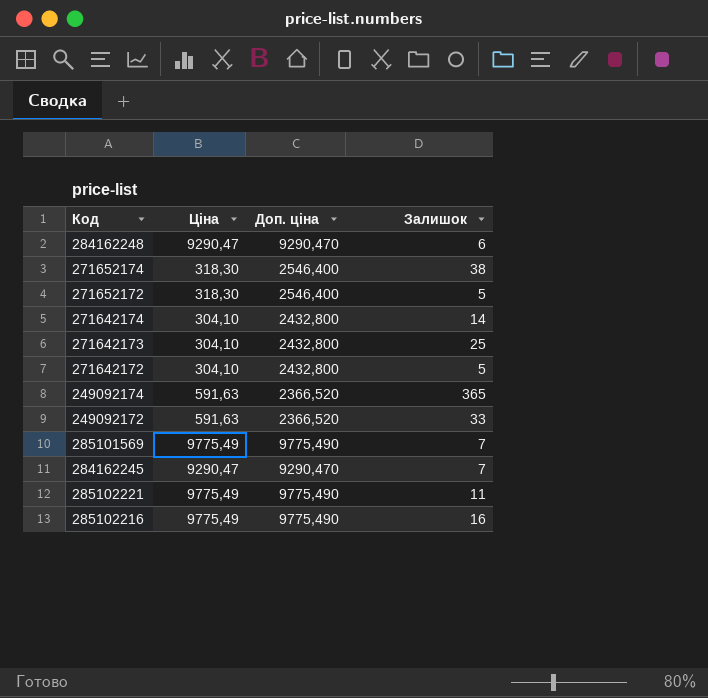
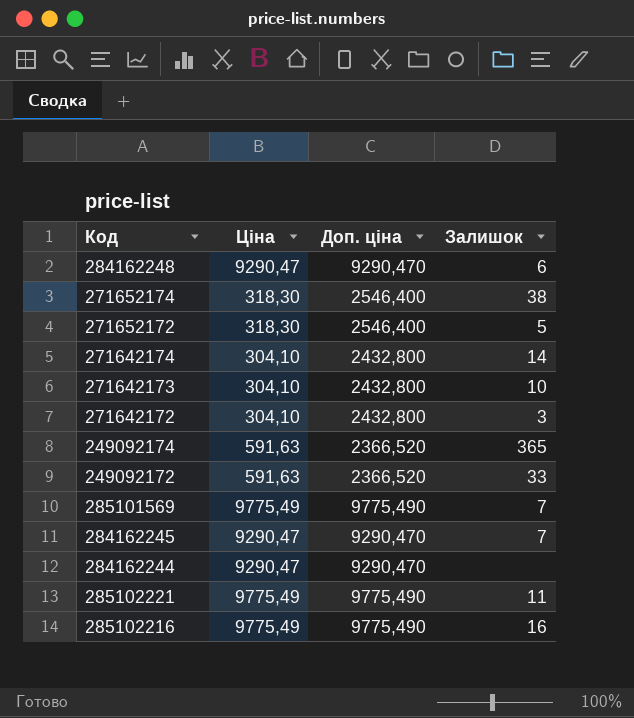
271642173 | Залишок: 25 -> 10
271642172 | Залишок: 5 -> 3
row 284162244: none -> 9290,47 | 9290,470 | none

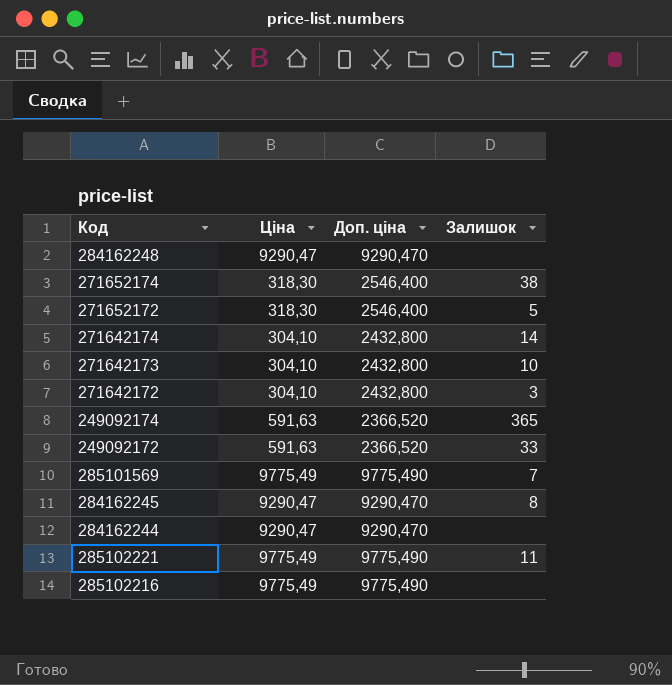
284162248 | Залишок: 6 -> none
284162245 | Залишок: 7 -> 8
285102216 | Залишок: 16 -> none

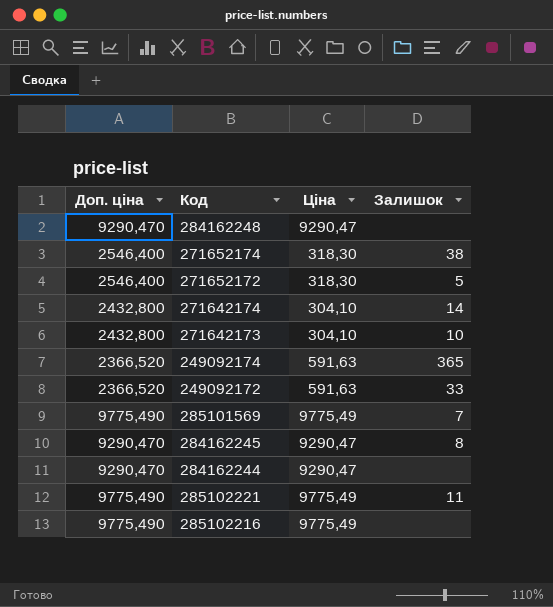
column Доп. ціна | position: 3 -> 1
row 271642172: 304,10 | 2432,800 | 3 -> none

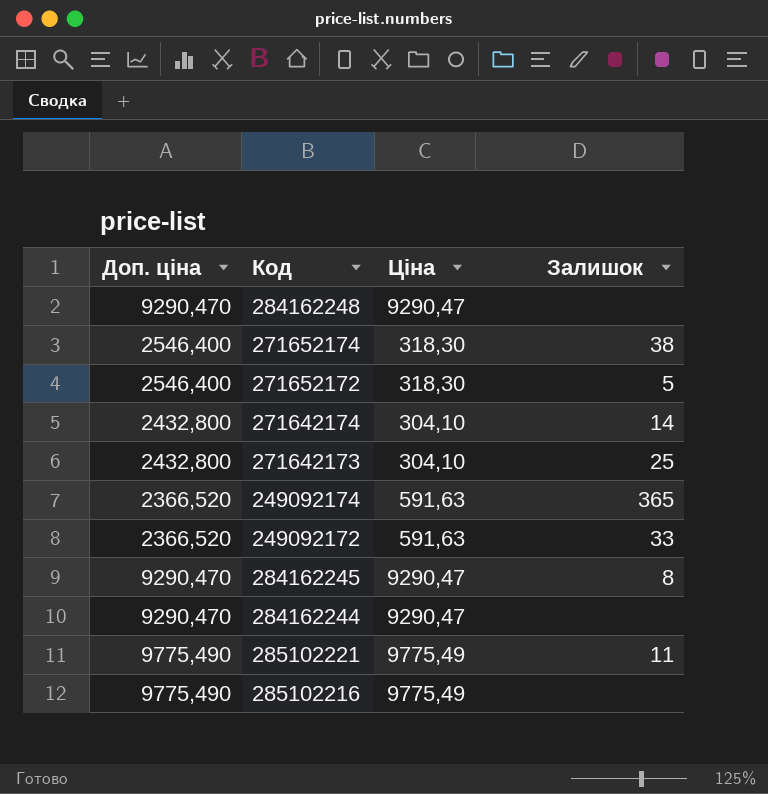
row 285101569: 9775,490 | 9775,49 | 7 -> none
271642173 | Залишок: 10 -> 25

